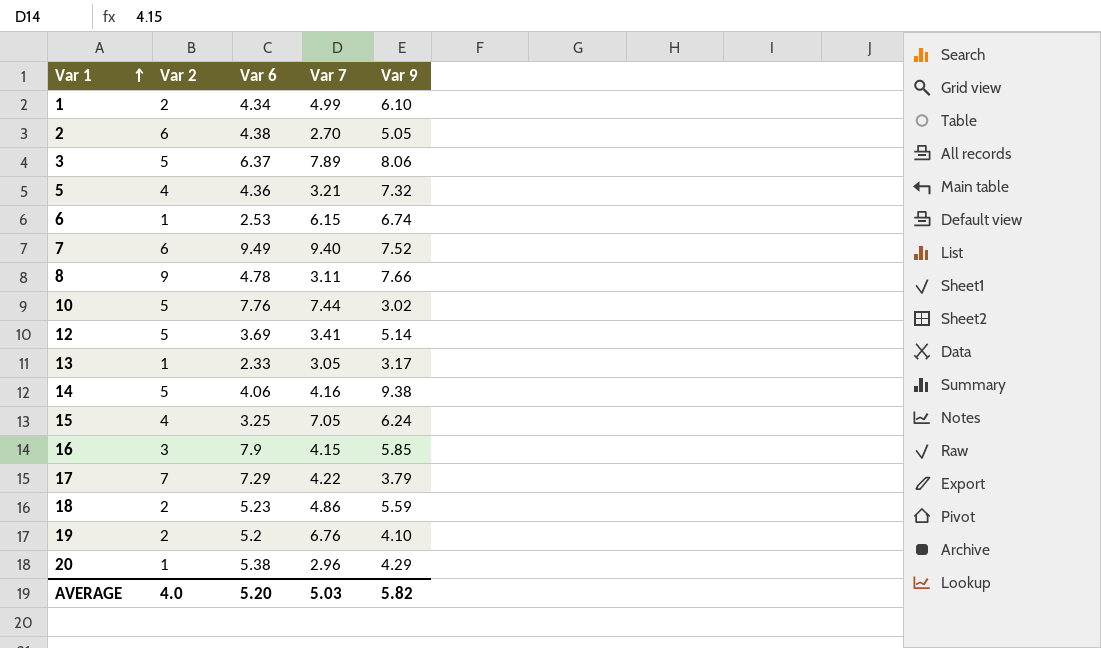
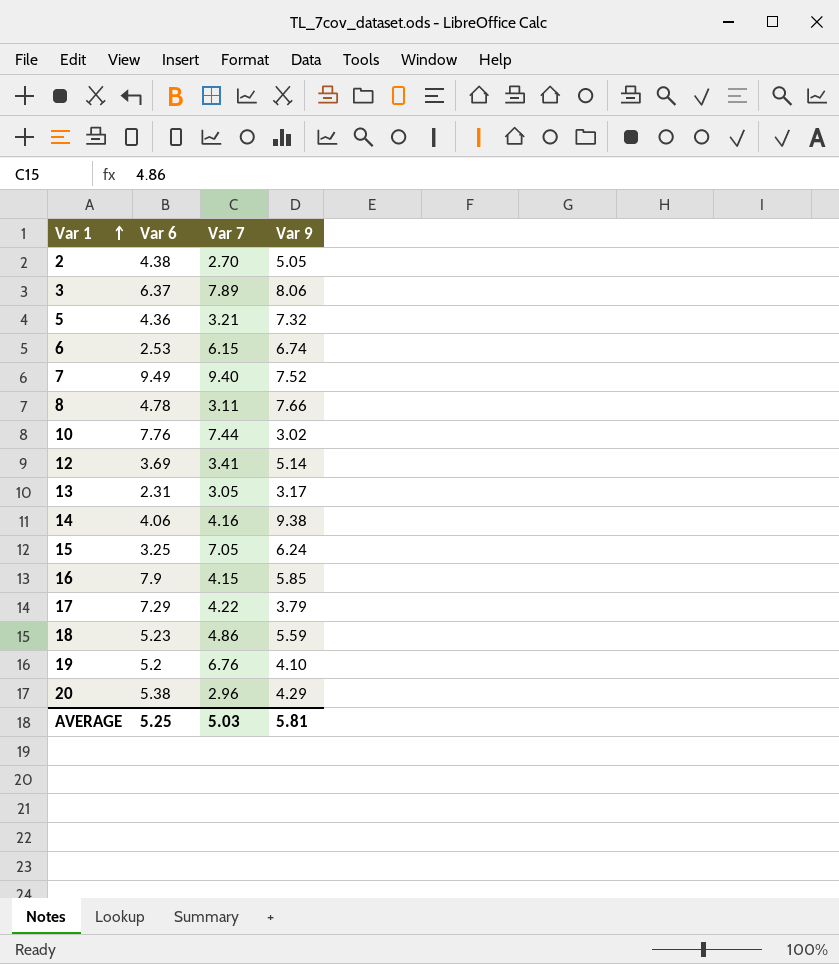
column Var 2 | position: 2 -> none
row 1: 2 | 4.34 | 4.99 | 6.10 -> none
13 | Var 6: 2.33 -> 2.31
AVERAGE | Var 6: 5.20 -> 5.25
AVERAGE | Var 9: 5.82 -> 5.81

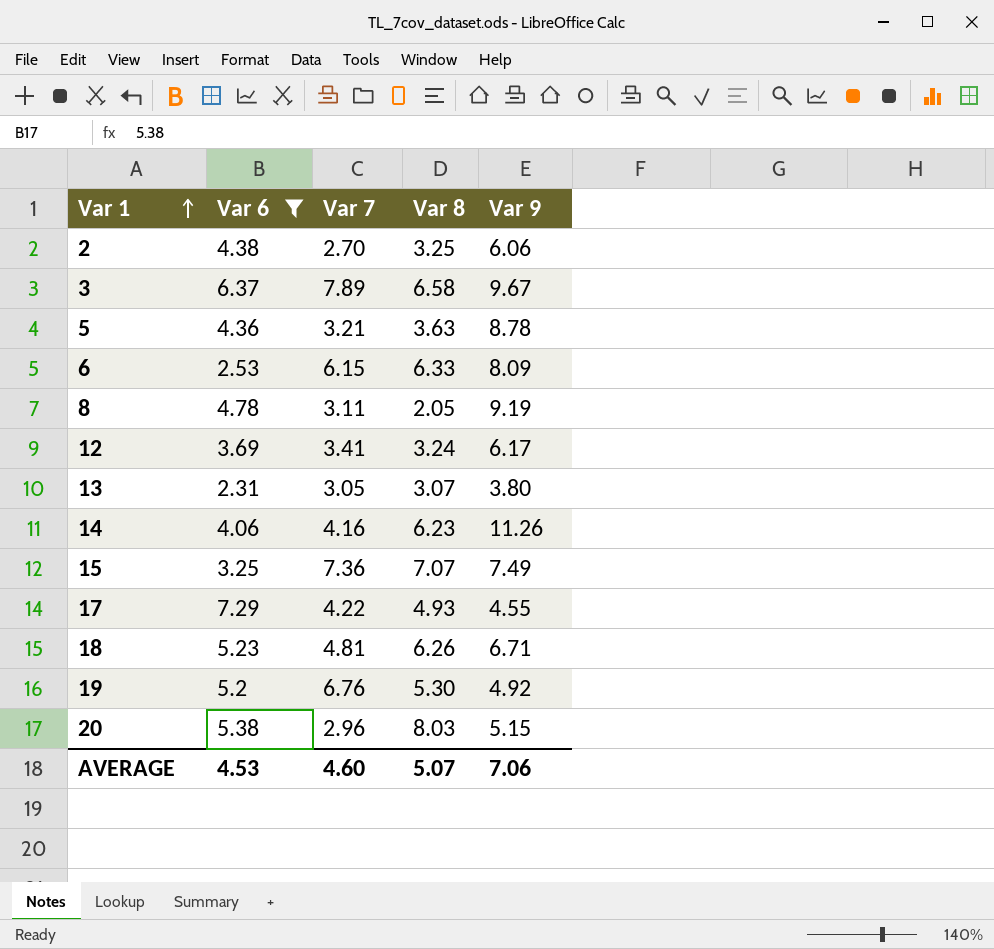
filter: none -> Var 6 <= 7.29
column Var 8 | position: none -> 4
2 | Var 9: 5.05 -> 6.06
3 | Var 9: 8.06 -> 9.67
5 | Var 9: 7.32 -> 8.78
6 | Var 9: 6.74 -> 8.09
8 | Var 9: 7.66 -> 9.19
12 | Var 9: 5.14 -> 6.17
13 | Var 9: 3.17 -> 3.80
14 | Var 9: 9.38 -> 11.26
15 | Var 7: 7.05 -> 7.36
15 | Var 9: 6.24 -> 7.49
17 | Var 9: 3.79 -> 4.55
18 | Var 7: 4.86 -> 4.81
18 | Var 9: 5.59 -> 6.71
19 | Var 9: 4.10 -> 4.92
20 | Var 9: 4.29 -> 5.15
AVERAGE | Var 6: 5.25 -> 4.53
AVERAGE | Var 7: 5.03 -> 4.60
AVERAGE | Var 9: 5.81 -> 7.06

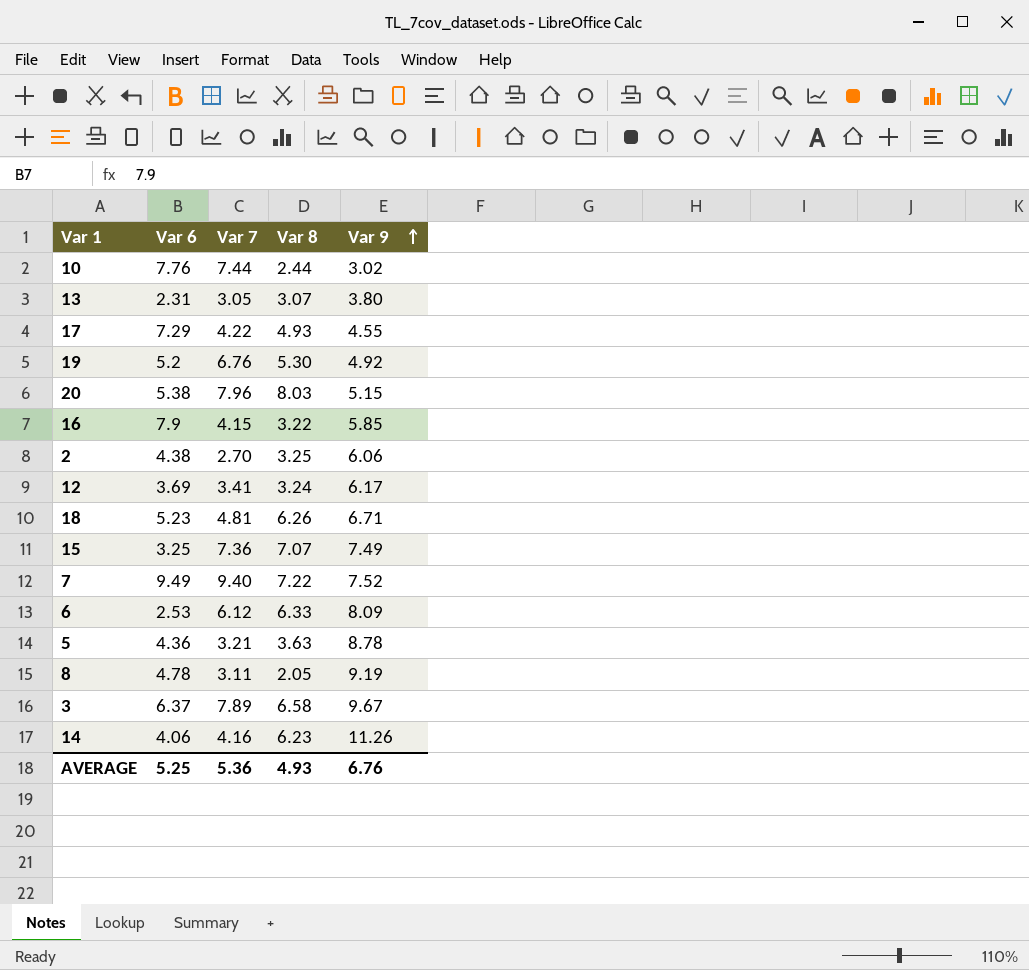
filter: Var 6 <= 7.29 -> none
row order: Var 1 ascending -> Var 9 ascending
20 | Var 7: 2.96 -> 7.96
6 | Var 7: 6.15 -> 6.12
AVERAGE | Var 6: 4.53 -> 5.25
AVERAGE | Var 7: 4.60 -> 5.36
AVERAGE | Var 8: 5.07 -> 4.93
AVERAGE | Var 9: 7.06 -> 6.76

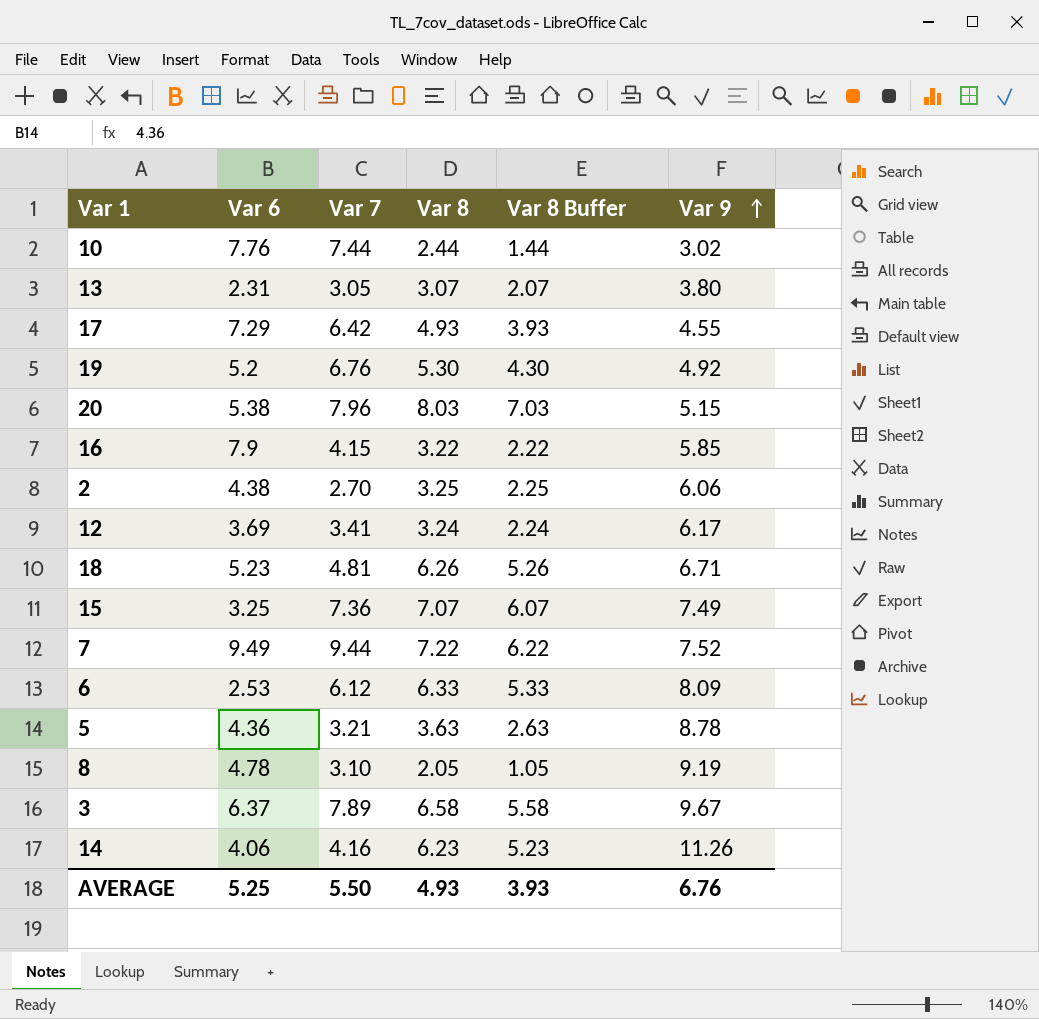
column Var 8 Buffer | formula: none -> [Var 8] - 1
17 | Var 7: 4.22 -> 6.42
7 | Var 7: 9.40 -> 9.44
8 | Var 7: 3.11 -> 3.10
AVERAGE | Var 7: 5.36 -> 5.50

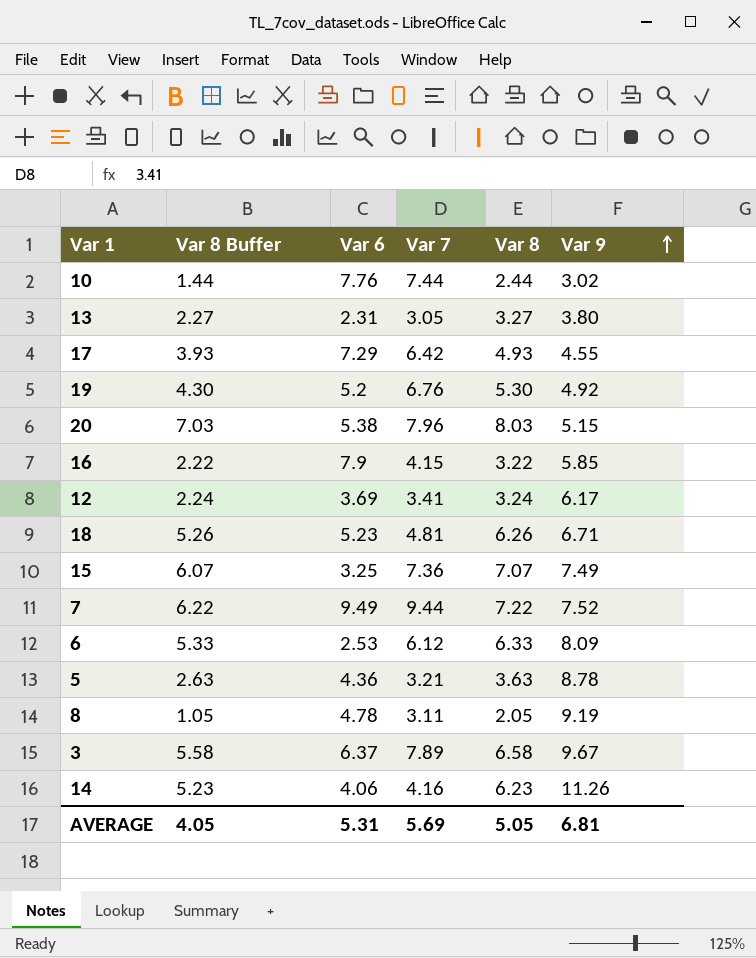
column Var 8 Buffer | position: 5 -> 2
row 2: 4.38 | 2.70 | 3.25 | 2.25 | 6.06 -> none
13 | Var 8 Buffer: 2.07 -> 2.27
13 | Var 8: 3.07 -> 3.27
8 | Var 7: 3.10 -> 3.11
AVERAGE | Var 8 Buffer: 3.93 -> 4.05
AVERAGE | Var 6: 5.25 -> 5.31
AVERAGE | Var 7: 5.50 -> 5.69
AVERAGE | Var 8: 4.93 -> 5.05
AVERAGE | Var 9: 6.76 -> 6.81

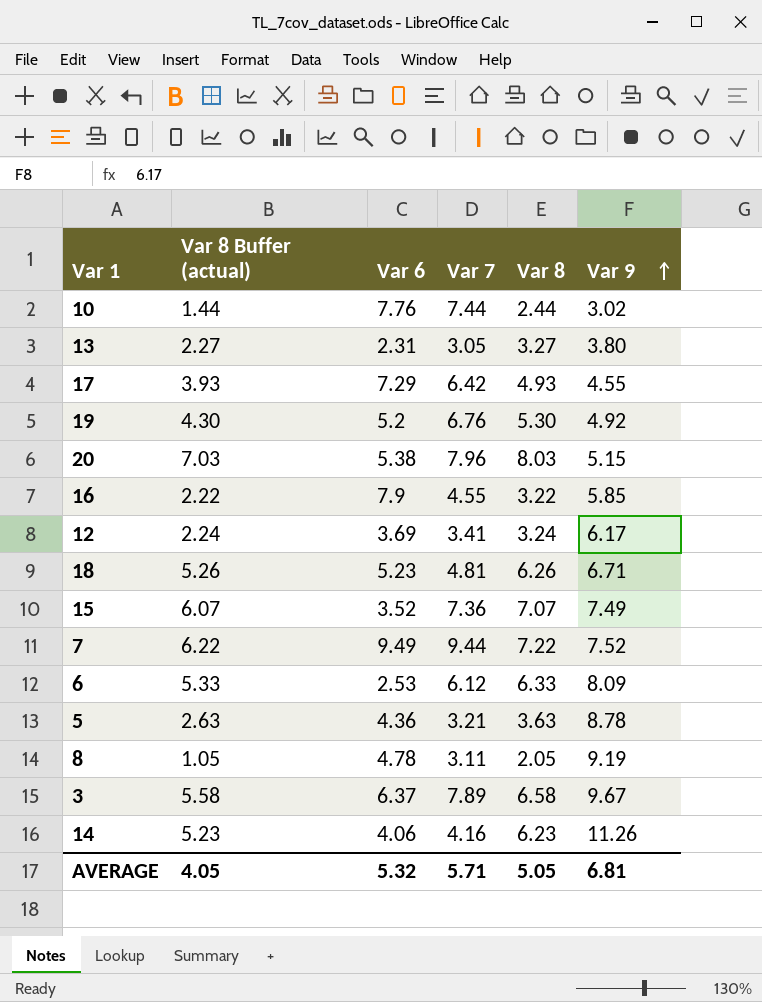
column name: Var 8 Buffer -> Var 8 Buffer (actual)
16 | Var 7: 4.15 -> 4.55
15 | Var 6: 3.25 -> 3.52
AVERAGE | Var 6: 5.31 -> 5.32
AVERAGE | Var 7: 5.69 -> 5.71

